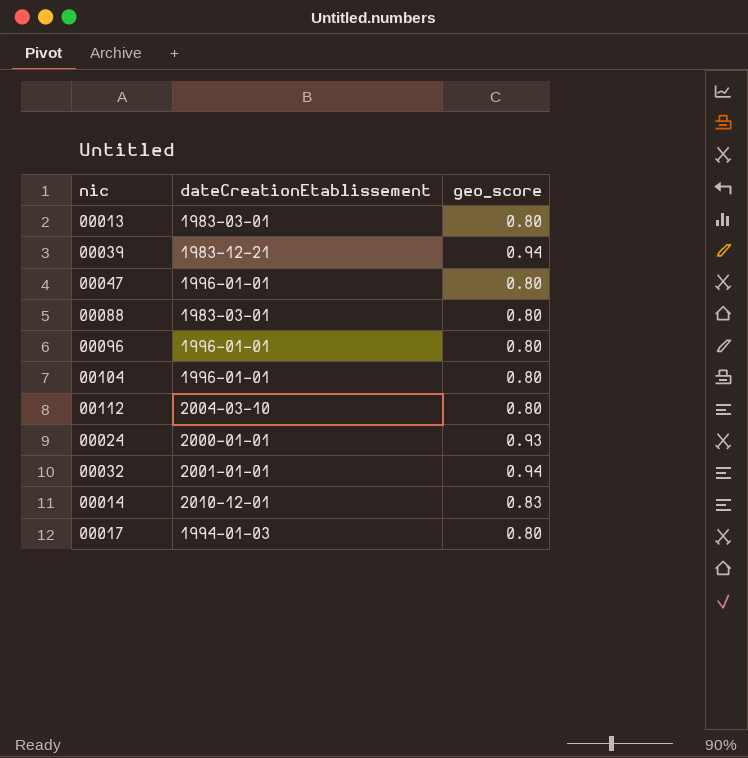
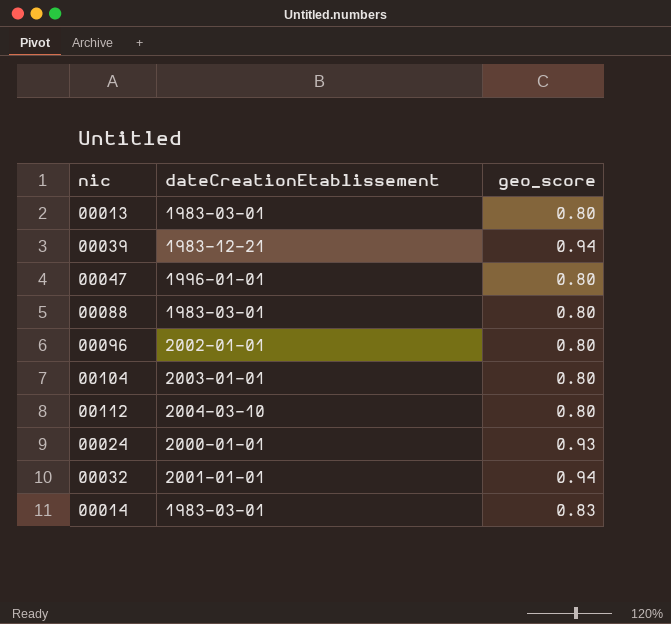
row 00017: 1994-01-03 | 0.80 -> none
00096 | dateCreationEtablissement: 1996-01-01 -> 2002-01-01
00104 | dateCreationEtablissement: 1996-01-01 -> 2003-01-01
00014 | dateCreationEtablissement: 2010-12-01 -> 1983-03-01

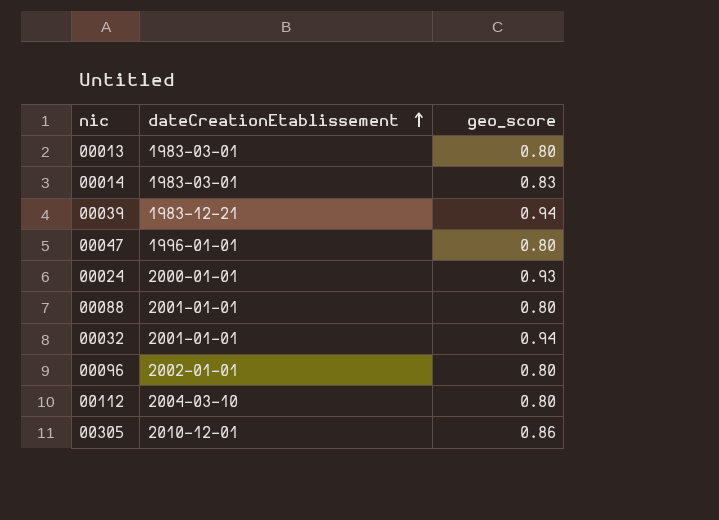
row order: none -> dateCreationEtablissement ascending
row 00104: 2003-01-01 | 0.80 -> none
00088 | dateCreationEtablissement: 1983-03-01 -> 2001-01-01
row 00305: none -> 2010-12-01 | 0.86

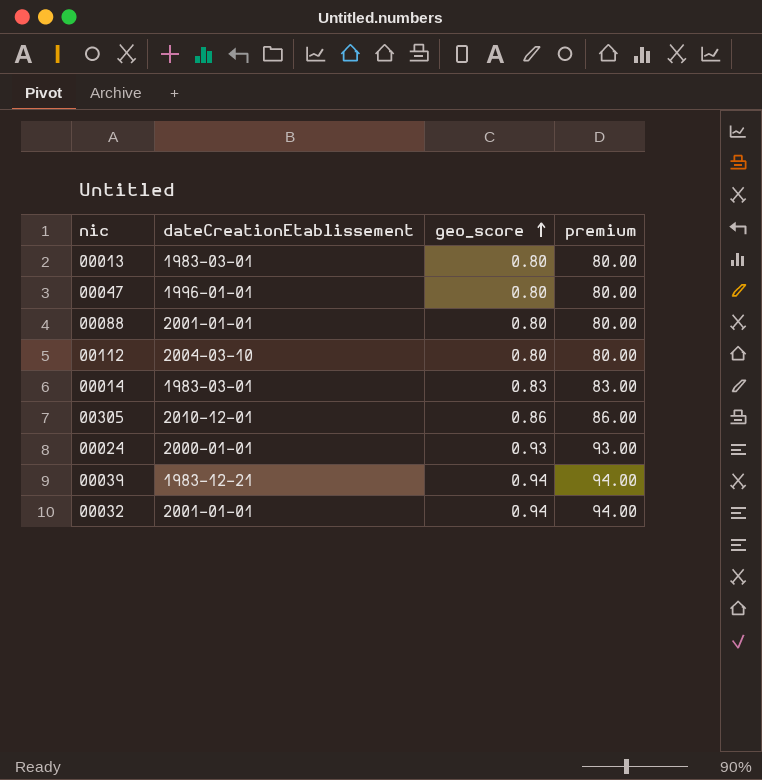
row order: dateCreationEtablissement ascending -> geo_score ascending
column premium | formula: none -> [geo_score] * 100
row 00096: 2002-01-01 | 0.80 -> none

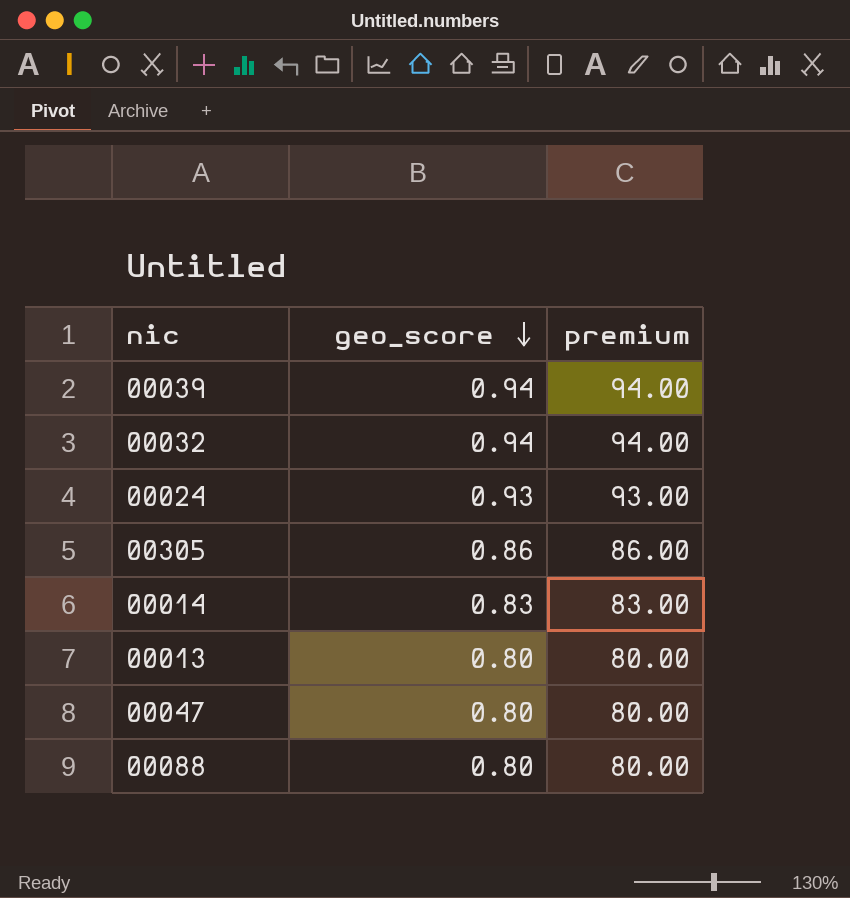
row order: geo_score ascending -> geo_score descending
column dateCreationEtablissement | position: 2 -> none
row 00112: 2004-03-10 | 0.80 | 80.00 -> none

